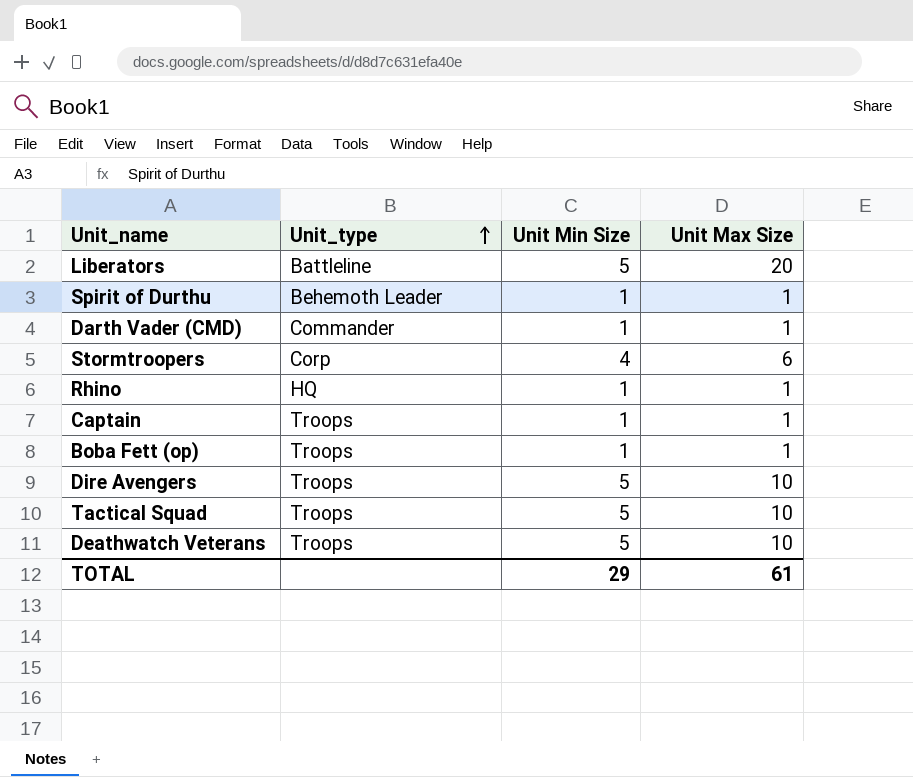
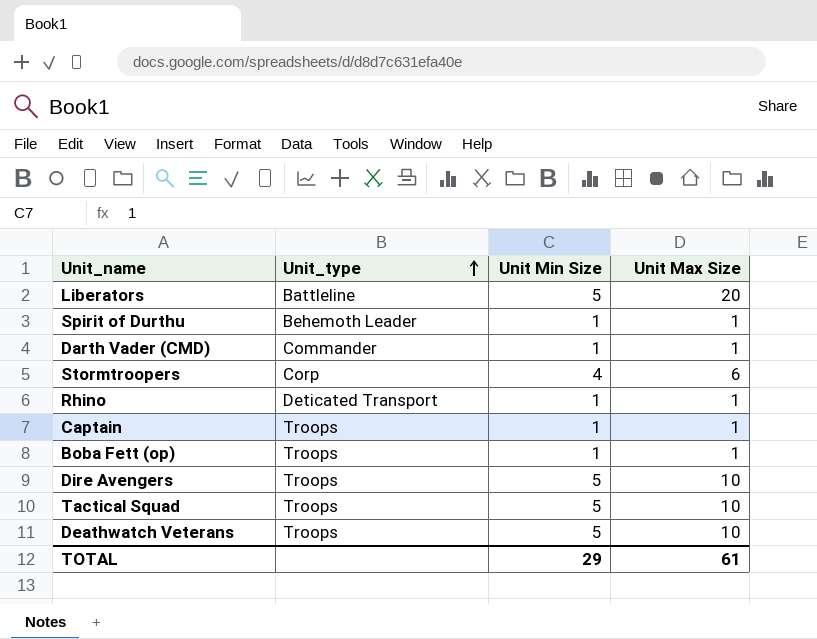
Rhino | Unit_type: HQ -> Deticated Transport

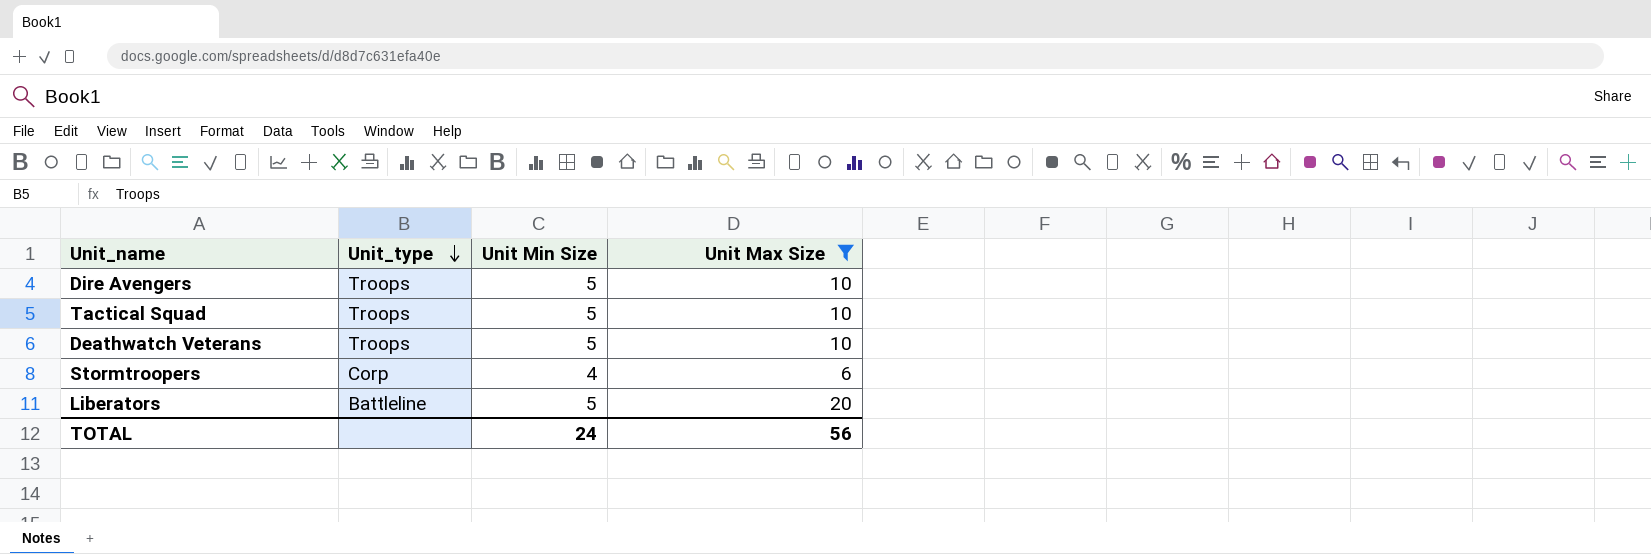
filter: none -> Unit Max Size != 1
row order: Unit_type ascending -> Unit_type descending
TOTAL | Unit Min Size: 29 -> 24
TOTAL | Unit Max Size: 61 -> 56

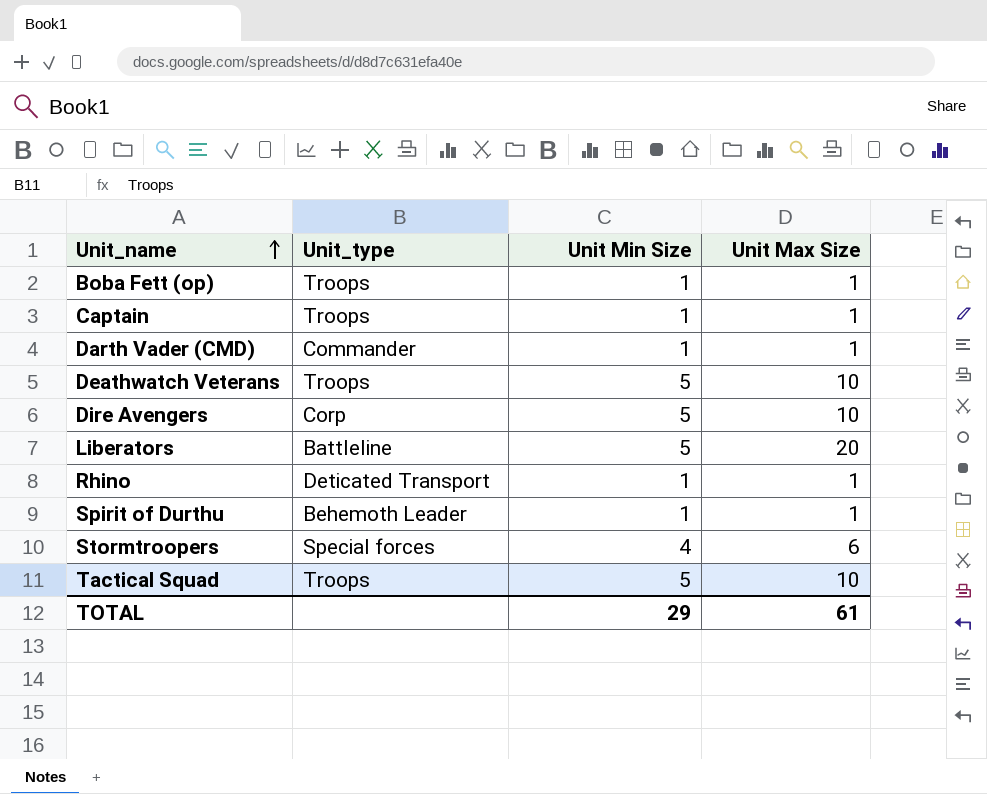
filter: Unit Max Size != 1 -> none
row order: Unit_type descending -> Unit_name ascending
Dire Avengers | Unit_type: Troops -> Corp
Stormtroopers | Unit_type: Corp -> Special forces
TOTAL | Unit Min Size: 24 -> 29
TOTAL | Unit Max Size: 56 -> 61

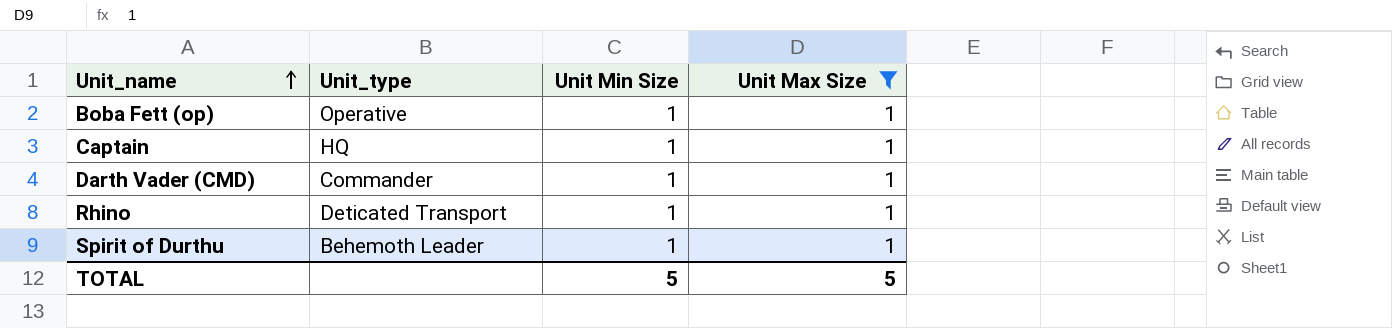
filter: none -> Unit Max Size = 1
Boba Fett (op) | Unit_type: Troops -> Operative
Captain | Unit_type: Troops -> HQ
TOTAL | Unit Min Size: 29 -> 5
TOTAL | Unit Max Size: 61 -> 5

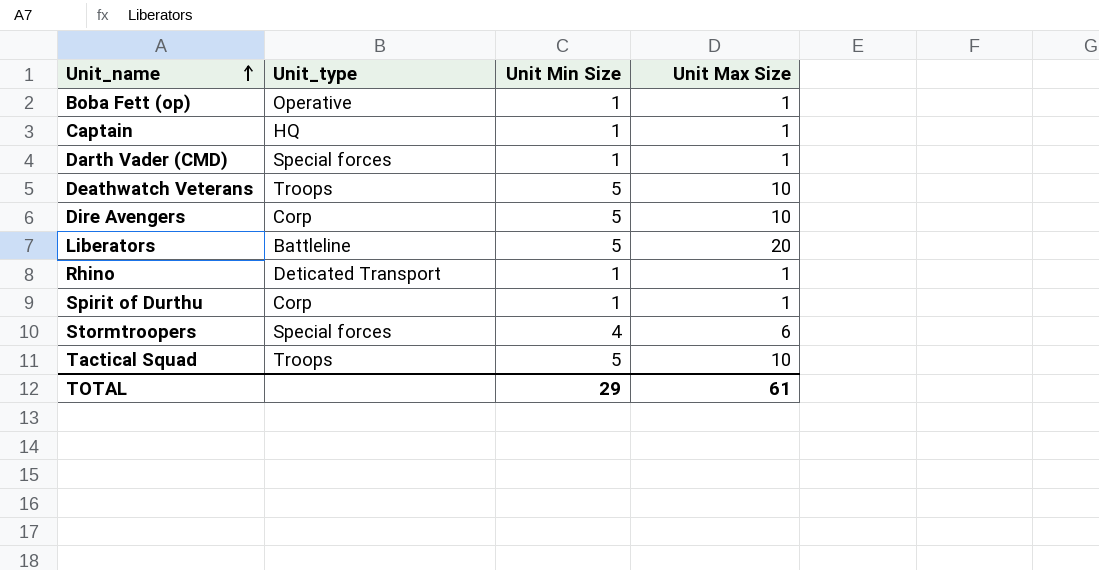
filter: Unit Max Size = 1 -> none
Darth Vader (CMD) | Unit_type: Commander -> Special forces
Spirit of Durthu | Unit_type: Behemoth Leader -> Corp
TOTAL | Unit Min Size: 5 -> 29
TOTAL | Unit Max Size: 5 -> 61

